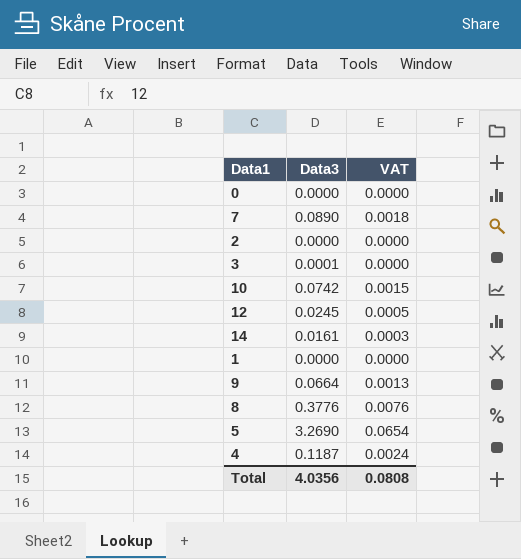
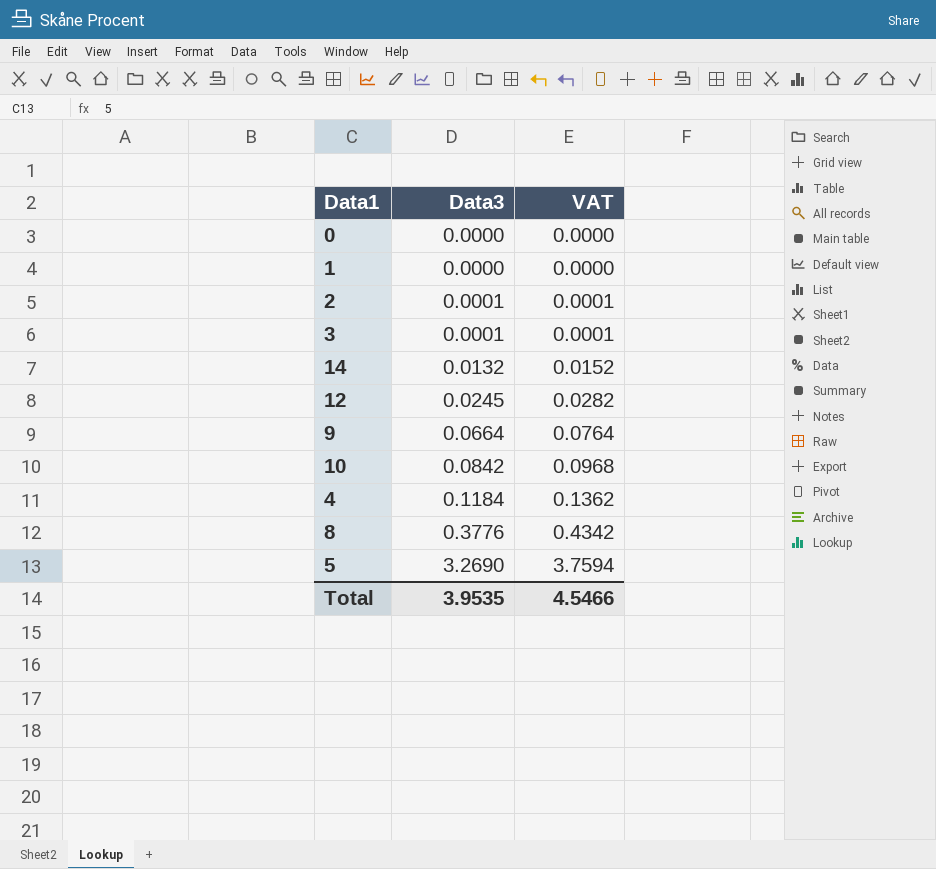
row order: none -> Data3 ascending
column VAT | formula: [Data3] * 0.02 -> [Data3] * 1.15
row 7: 0.0890 | 0.0018 -> none
2 | Data3: 0.0000 -> 0.0001
14 | Data3: 0.0161 -> 0.0132
10 | Data3: 0.0742 -> 0.0842
4 | Data3: 0.1187 -> 0.1184
Total | Data3: 4.0356 -> 3.9535
Total | VAT: 0.0808 -> 4.5466

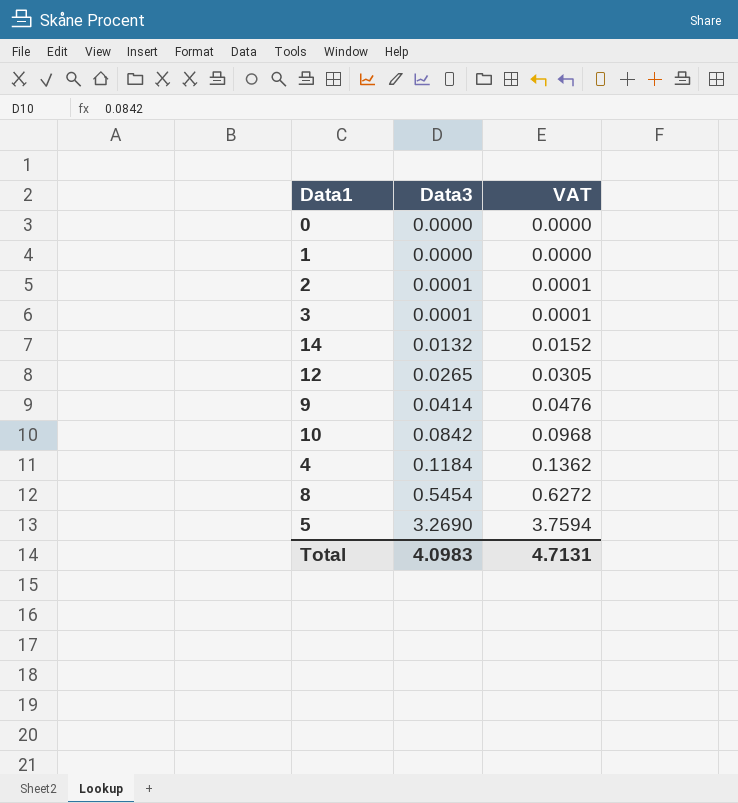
12 | Data3: 0.0245 -> 0.0265
12 | VAT: 0.0282 -> 0.0305
9 | Data3: 0.0664 -> 0.0414
9 | VAT: 0.0764 -> 0.0476
8 | Data3: 0.3776 -> 0.5454
8 | VAT: 0.4342 -> 0.6272
Total | Data3: 3.9535 -> 4.0983
Total | VAT: 4.5466 -> 4.7131

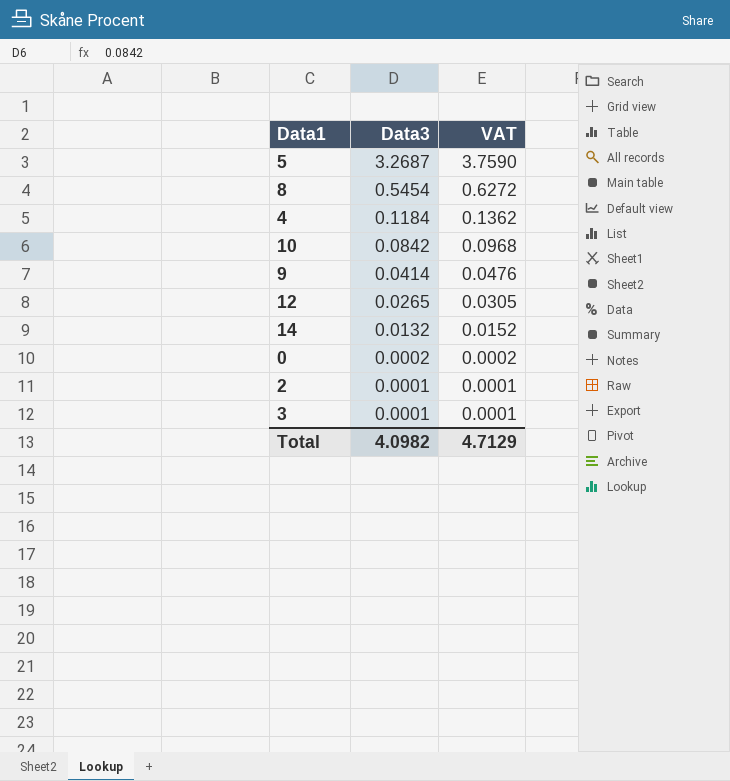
row order: Data3 ascending -> Data3 descending
row 1: 0.0000 | 0.0000 -> none
5 | Data3: 3.2690 -> 3.2687
5 | VAT: 3.7594 -> 3.7590
0 | Data3: 0.0000 -> 0.0002
0 | VAT: 0.0000 -> 0.0002
Total | Data3: 4.0983 -> 4.0982
Total | VAT: 4.7131 -> 4.7129

